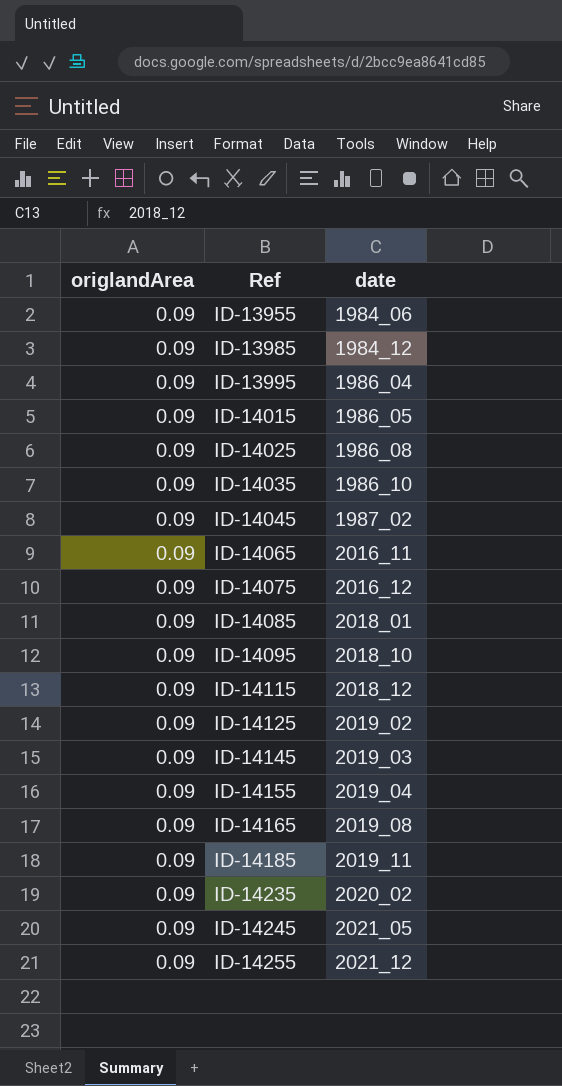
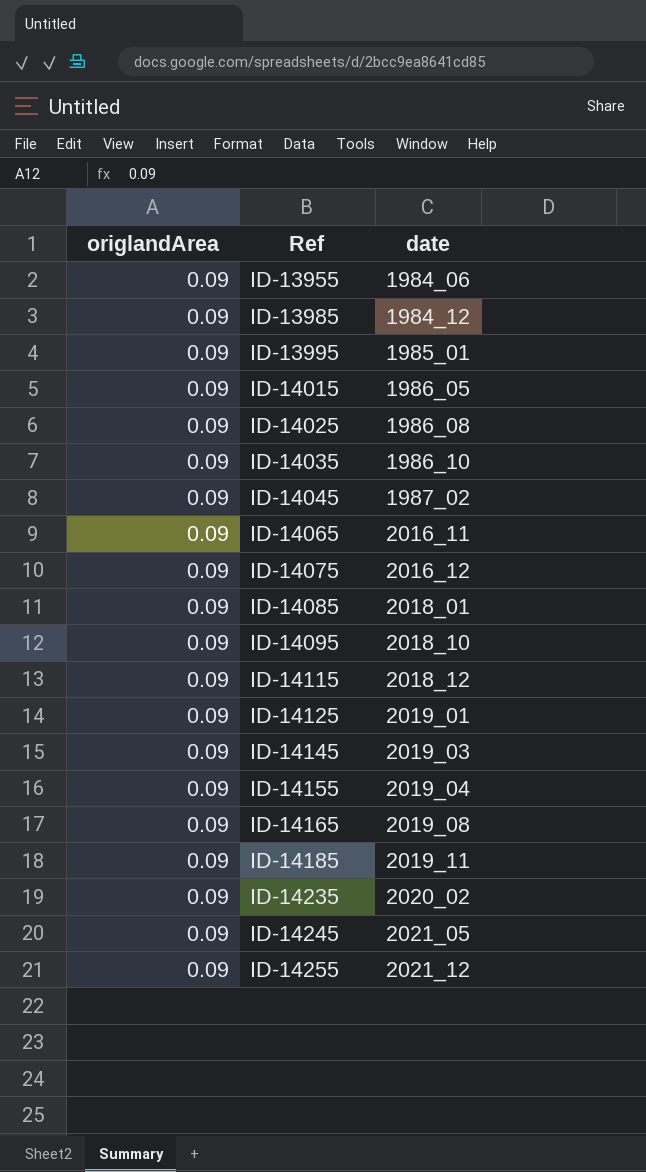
ID-13995 | date: 1986_04 -> 1985_01
ID-14125 | date: 2019_02 -> 2019_01

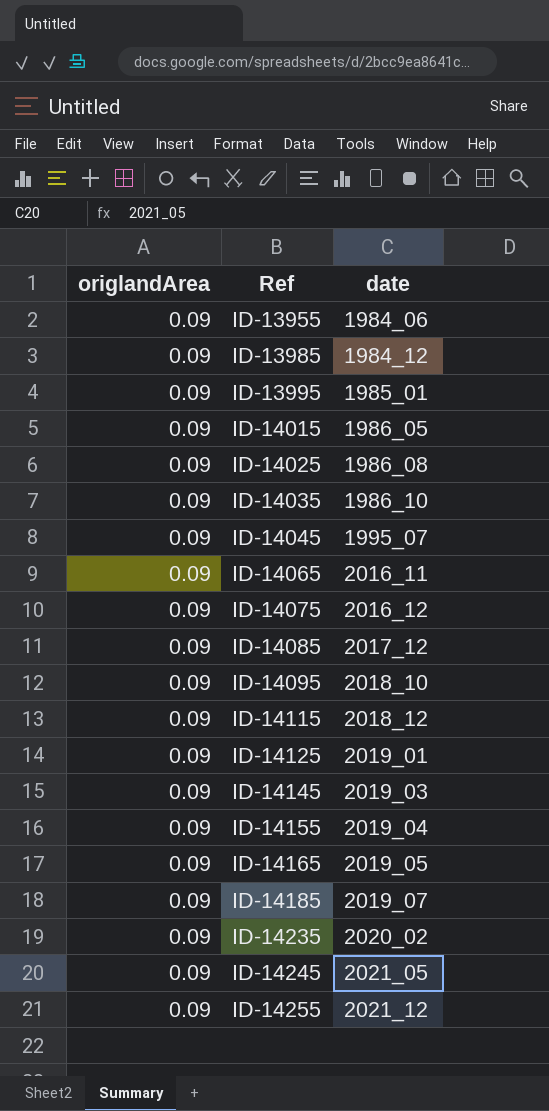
ID-14045 | date: 1987_02 -> 1995_07
ID-14085 | date: 2018_01 -> 2017_12
ID-14165 | date: 2019_08 -> 2019_05
ID-14185 | date: 2019_11 -> 2019_07

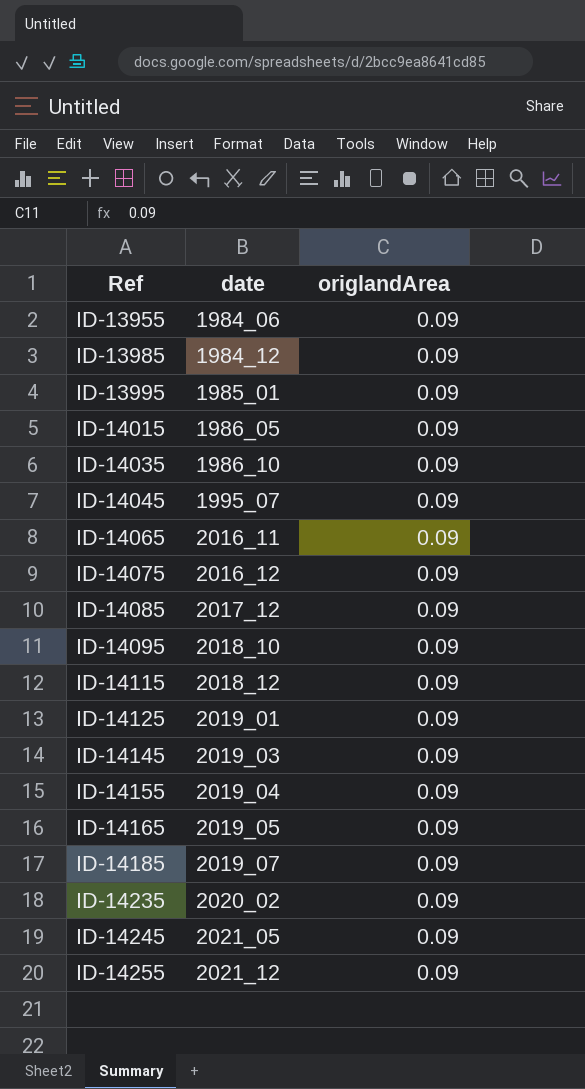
column origlandArea | position: 1 -> 3
row ID-14025: 0.09 | 1986_08 -> none

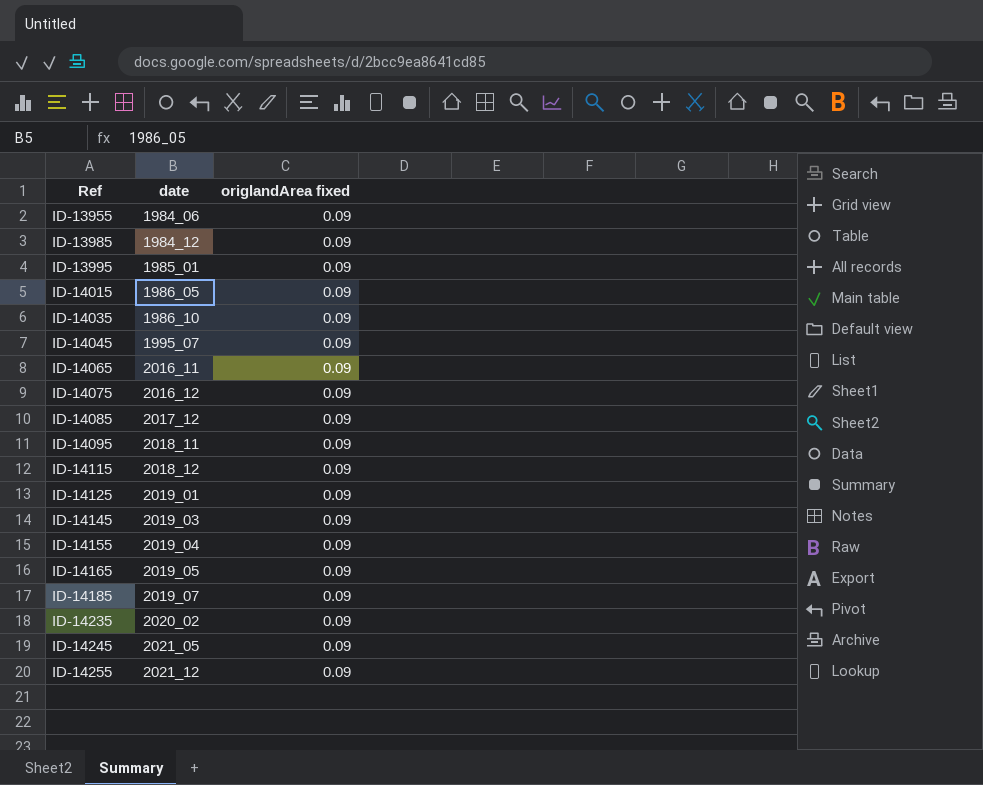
column name: origlandArea -> origlandArea fixed
ID-14095 | date: 2018_10 -> 2018_11

